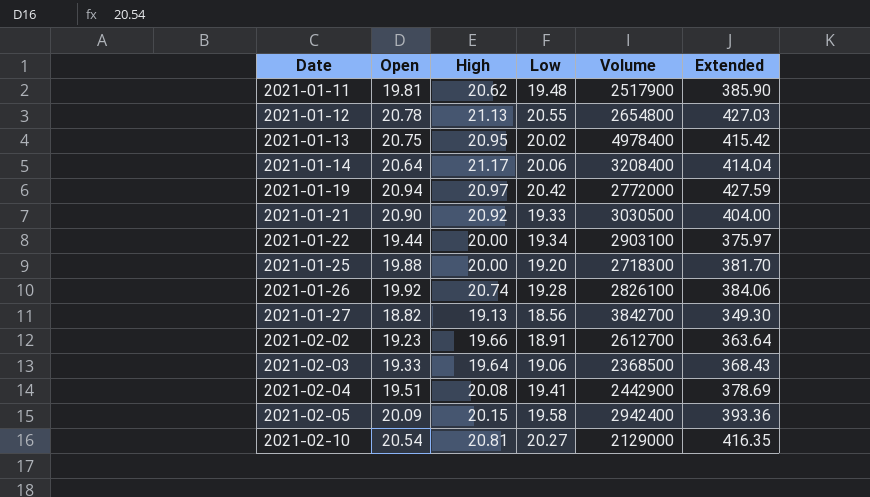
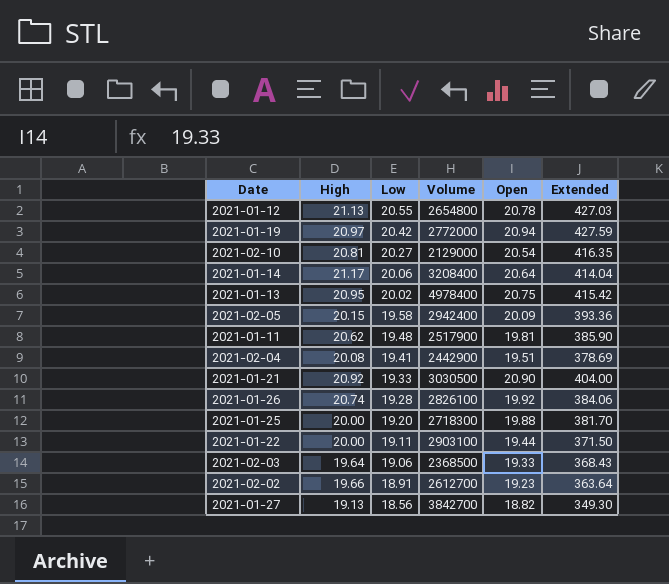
row order: Date ascending -> Low descending
column Open | position: 2 -> 5
2021-01-22 | Low: 19.34 -> 19.11
2021-01-22 | Extended: 375.97 -> 371.50

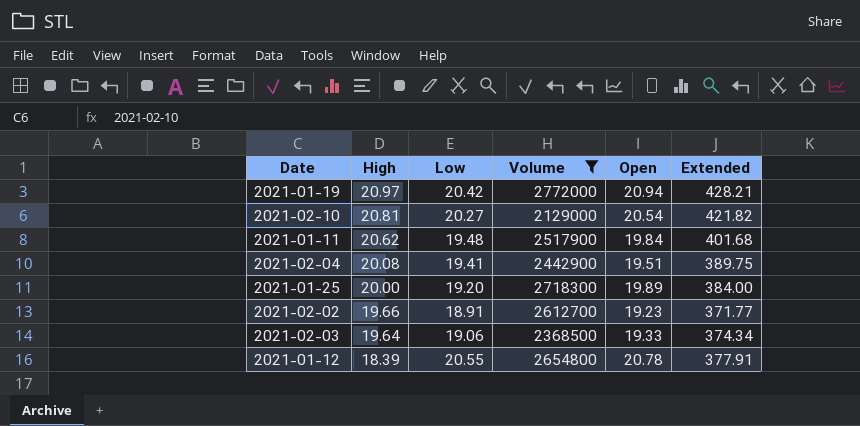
filter: none -> Volume <= 2772000
row order: Low descending -> High descending
column Extended | formula: [Low] * [Open] -> [High] * [Low]
2021-01-11 | Open: 19.81 -> 19.84
2021-01-25 | Open: 19.88 -> 19.89
2021-01-12 | High: 21.13 -> 18.39

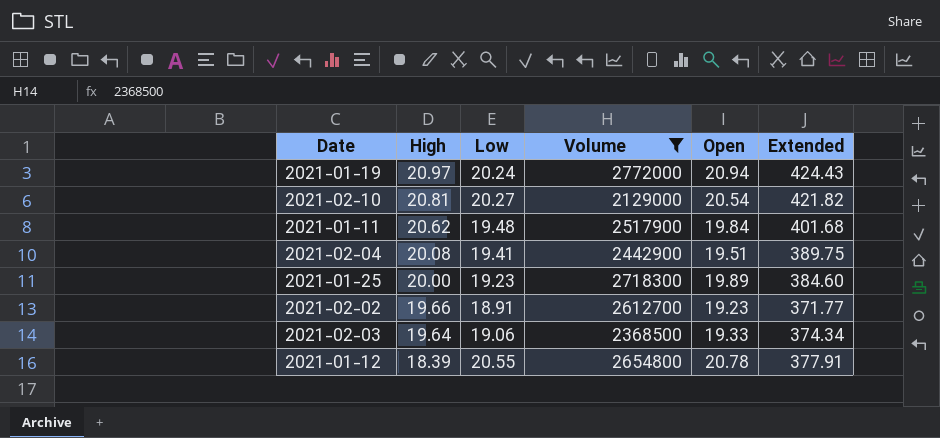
2021-01-19 | Low: 20.42 -> 20.24
2021-01-19 | Extended: 428.21 -> 424.43
2021-01-25 | Low: 19.20 -> 19.23
2021-01-25 | Extended: 384.00 -> 384.60

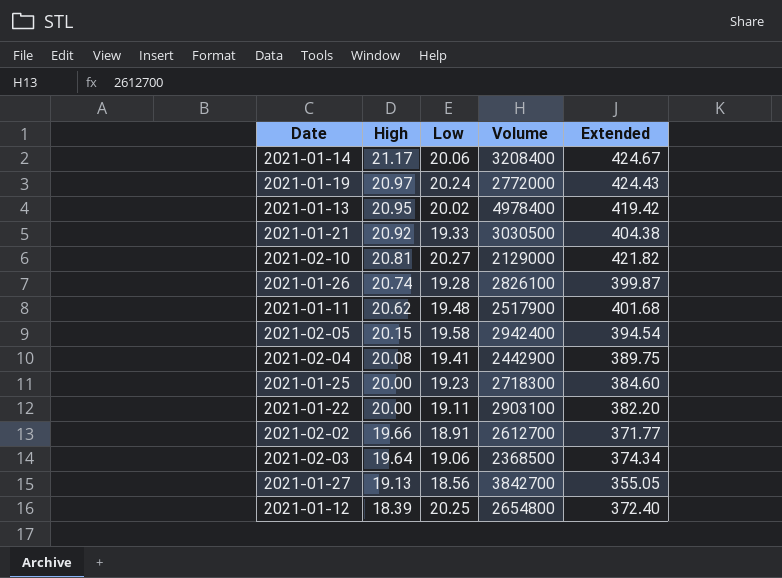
filter: Volume <= 2772000 -> none
column Open | position: 5 -> none
2021-01-12 | Low: 20.55 -> 20.25
2021-01-12 | Extended: 377.91 -> 372.40

